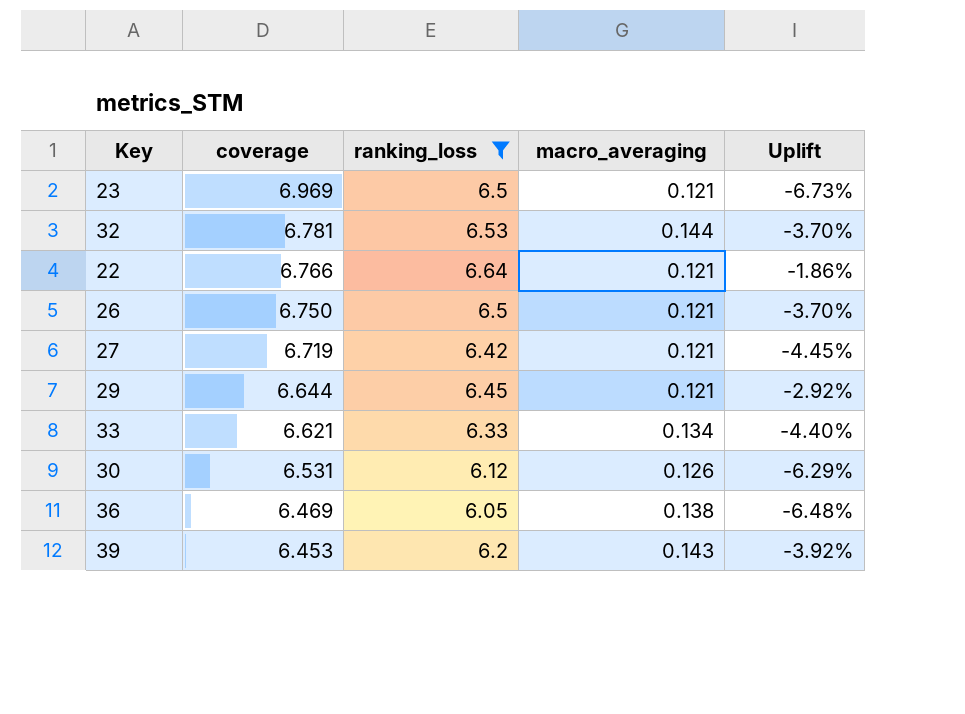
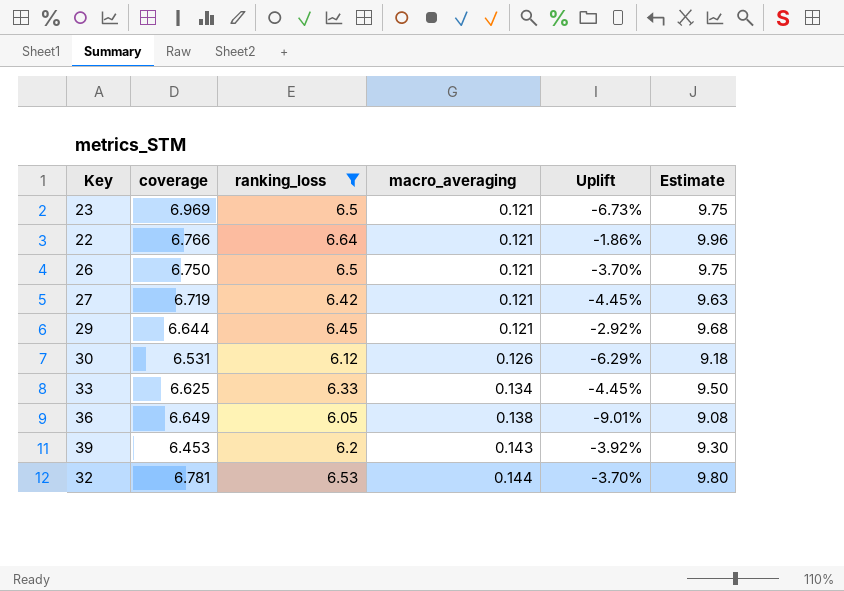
row order: coverage descending -> macro_averaging ascending
column Estimate | formula: none -> [ranking_loss] * 1.5
33 | coverage: 6.621 -> 6.625
33 | Uplift: -4.40% -> -4.45%
36 | coverage: 6.469 -> 6.649
36 | Uplift: -6.48% -> -9.01%

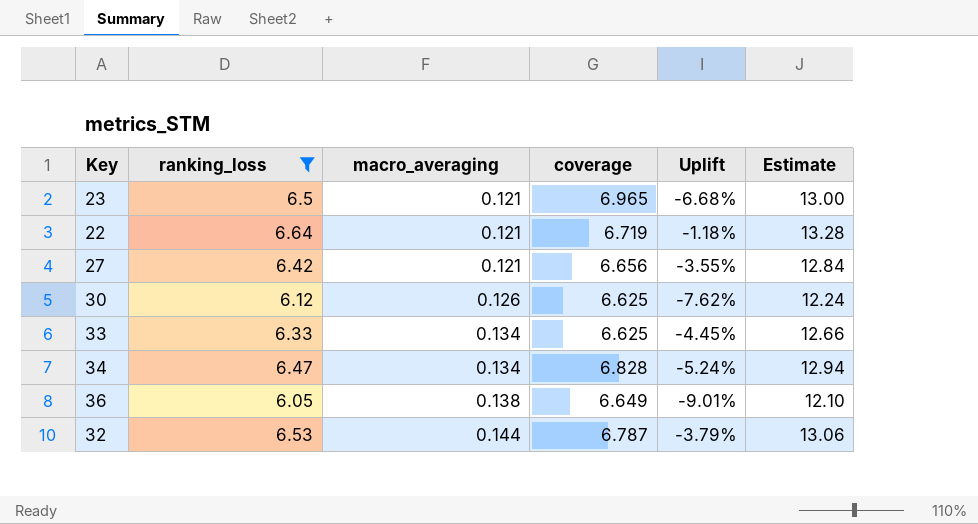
column coverage | position: 2 -> 4
column Estimate | formula: [ranking_loss] * 1.5 -> [ranking_loss] * 2
row 26: 6.750 | 6.5 | 0.121 | -3.70% | 9.75 -> none
row 29: 6.644 | 6.45 | 0.121 | -2.92% | 9.68 -> none
row 39: 6.453 | 6.2 | 0.143 | -3.92% | 9.30 -> none
23 | coverage: 6.969 -> 6.965
23 | Uplift: -6.73% -> -6.68%
22 | coverage: 6.766 -> 6.719
22 | Uplift: -1.86% -> -1.18%
27 | coverage: 6.719 -> 6.656
27 | Uplift: -4.45% -> -3.55%
30 | coverage: 6.531 -> 6.625
30 | Uplift: -6.29% -> -7.62%
row 34: none -> 6.47 | 0.134 | 6.828 | -5.24% | 12.94
32 | coverage: 6.781 -> 6.787
32 | Uplift: -3.70% -> -3.79%

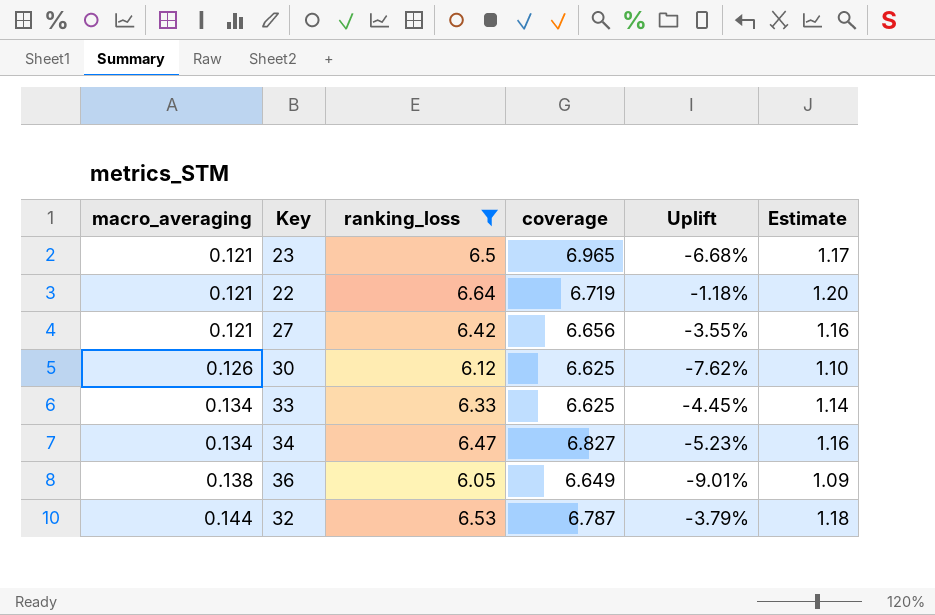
column macro_averaging | position: 3 -> 1
column Estimate | formula: [ranking_loss] * 2 -> [ranking_loss] * 0.18
34 | coverage: 6.828 -> 6.827
34 | Uplift: -5.24% -> -5.23%

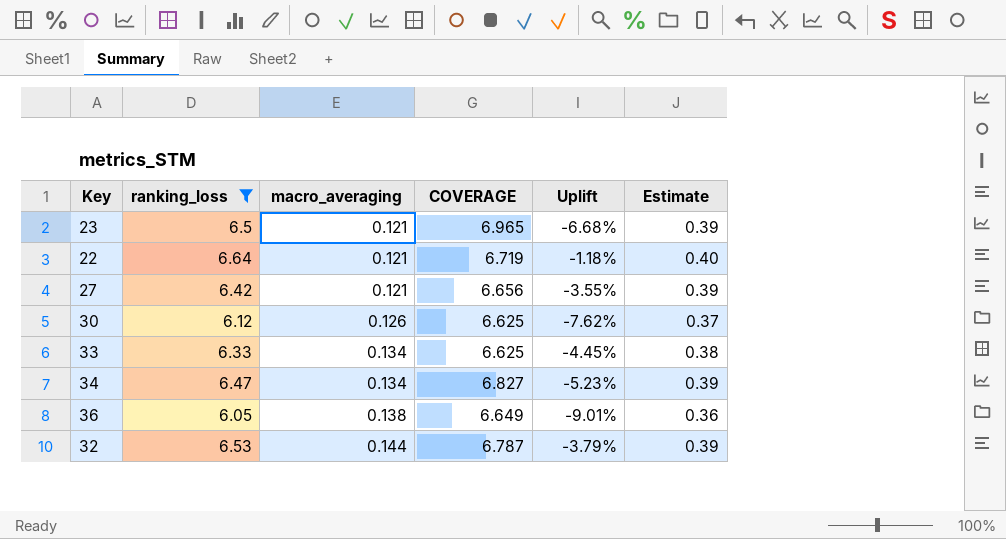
column macro_averaging | position: 1 -> 3
column name: coverage -> COVERAGE
column Estimate | formula: [ranking_loss] * 0.18 -> [ranking_loss] * 0.06

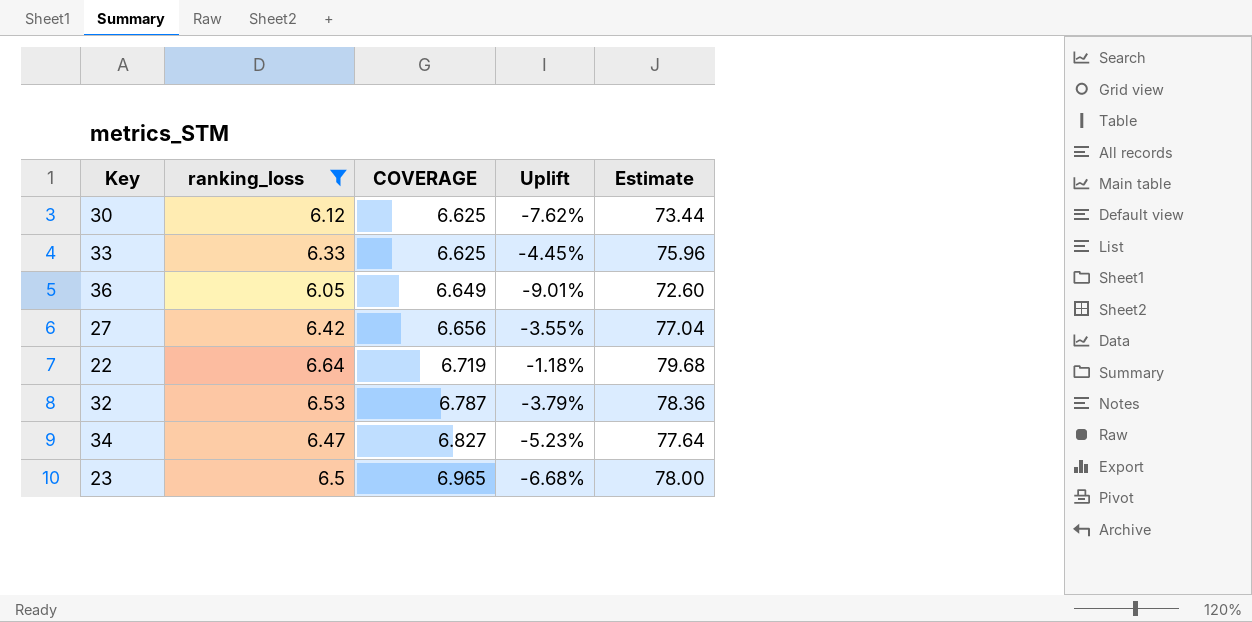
row order: macro_averaging ascending -> COVERAGE ascending
column macro_averaging | position: 3 -> none
column Estimate | formula: [ranking_loss] * 0.06 -> [ranking_loss] * 12

